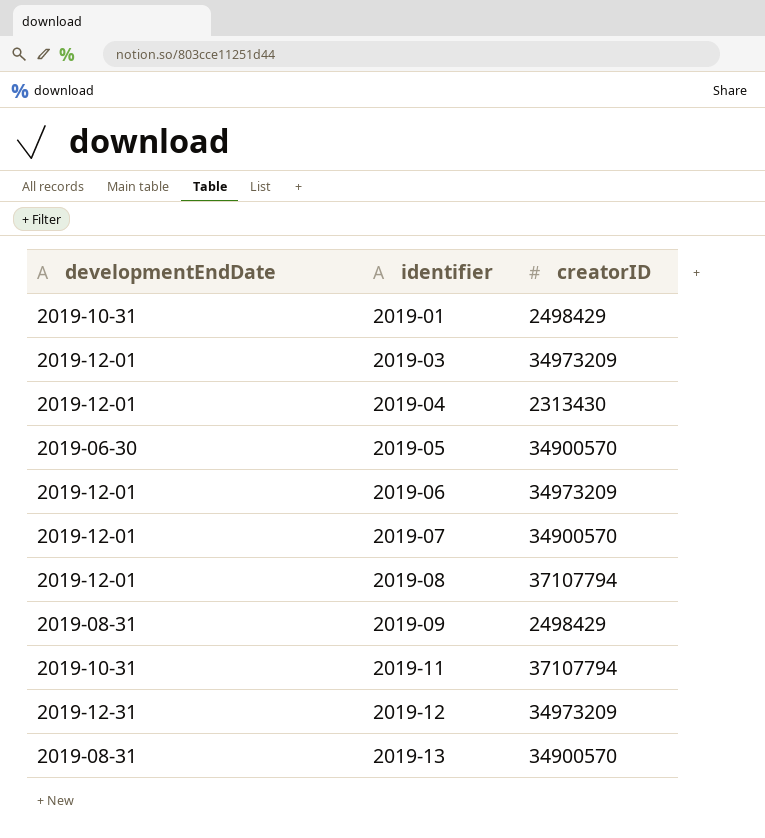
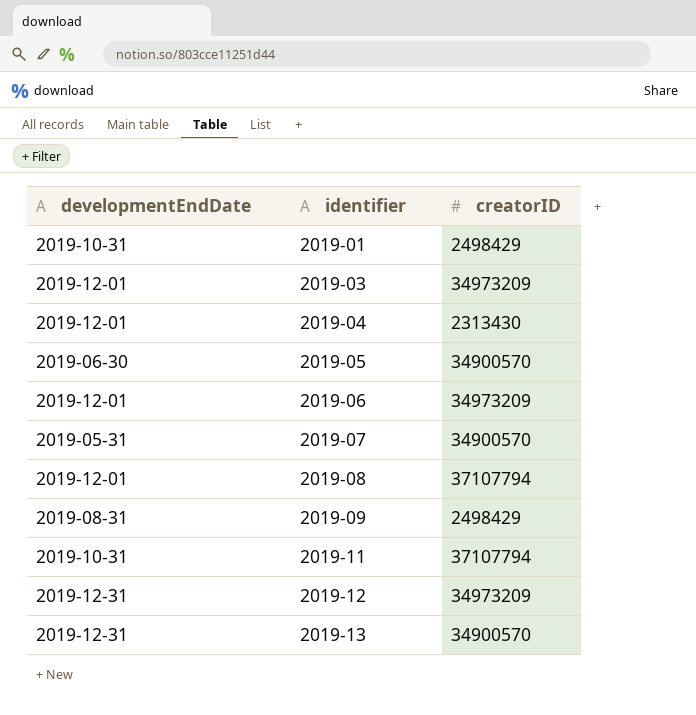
2019-07 | developmentEndDate: 2019-12-01 -> 2019-05-31
2019-13 | developmentEndDate: 2019-08-31 -> 2019-12-31

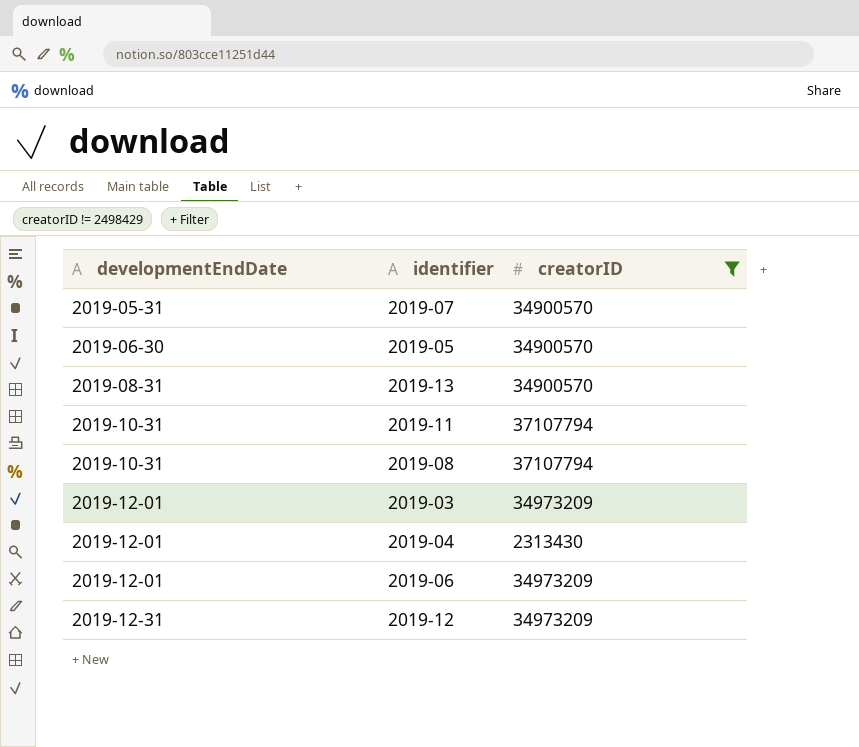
filter: none -> creatorID != 2498429
row order: identifier ascending -> developmentEndDate ascending
2019-13 | developmentEndDate: 2019-12-31 -> 2019-08-31
2019-08 | developmentEndDate: 2019-12-01 -> 2019-10-31

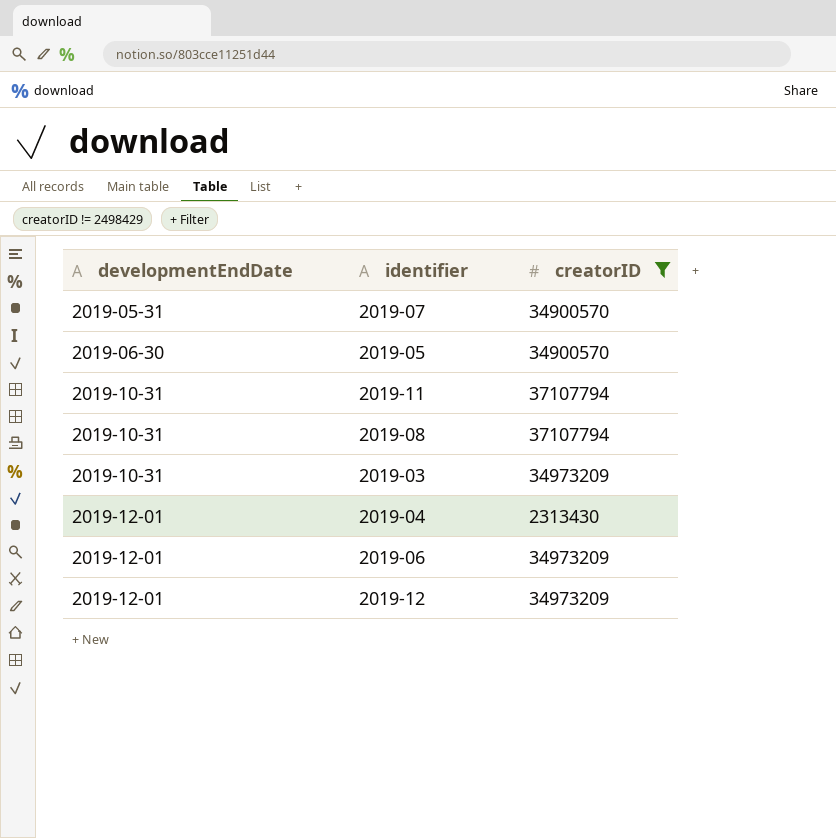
row 2019-13: 2019-08-31 | 34900570 -> none
2019-03 | developmentEndDate: 2019-12-01 -> 2019-10-31
2019-12 | developmentEndDate: 2019-12-31 -> 2019-12-01

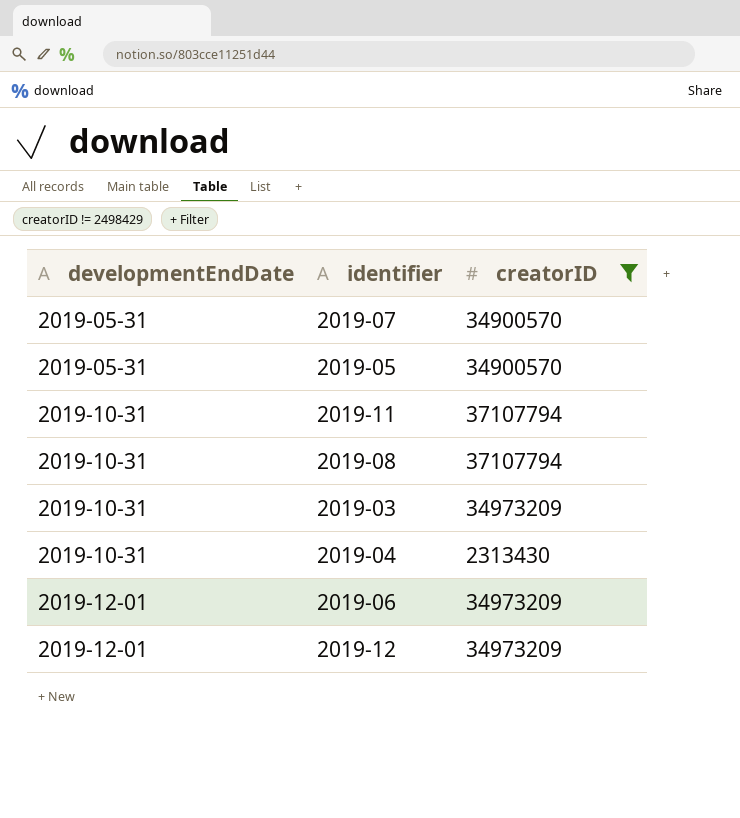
2019-05 | developmentEndDate: 2019-06-30 -> 2019-05-31
2019-04 | developmentEndDate: 2019-12-01 -> 2019-10-31

